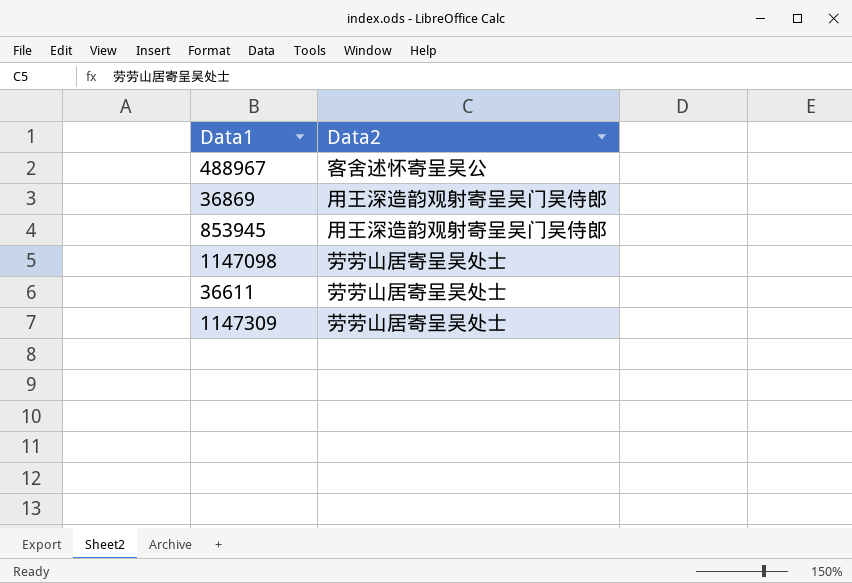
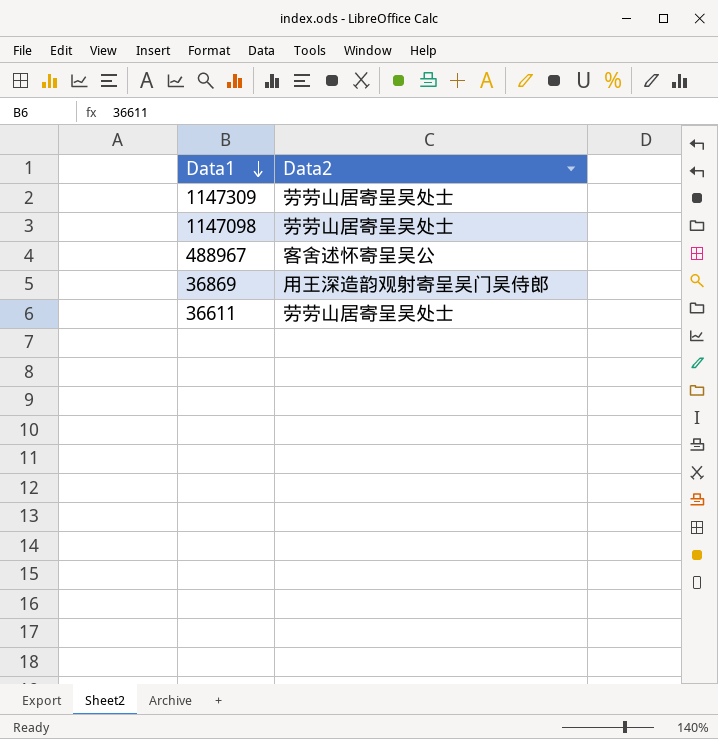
row order: none -> Data1 descending
row 853945: 用王深造韵观射寄呈吴门吴侍郎 -> none

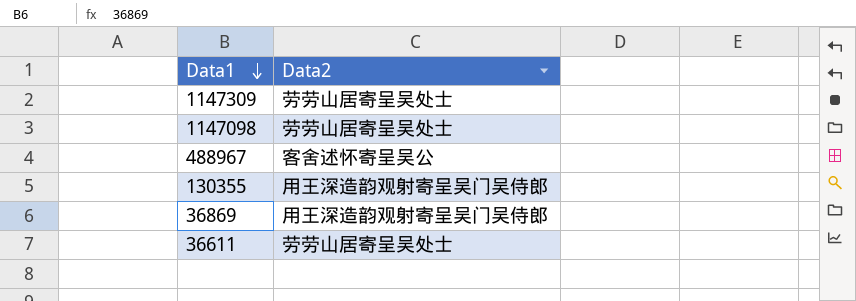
row 130355: none -> 用王深造韵观射寄呈吴门吴侍郎

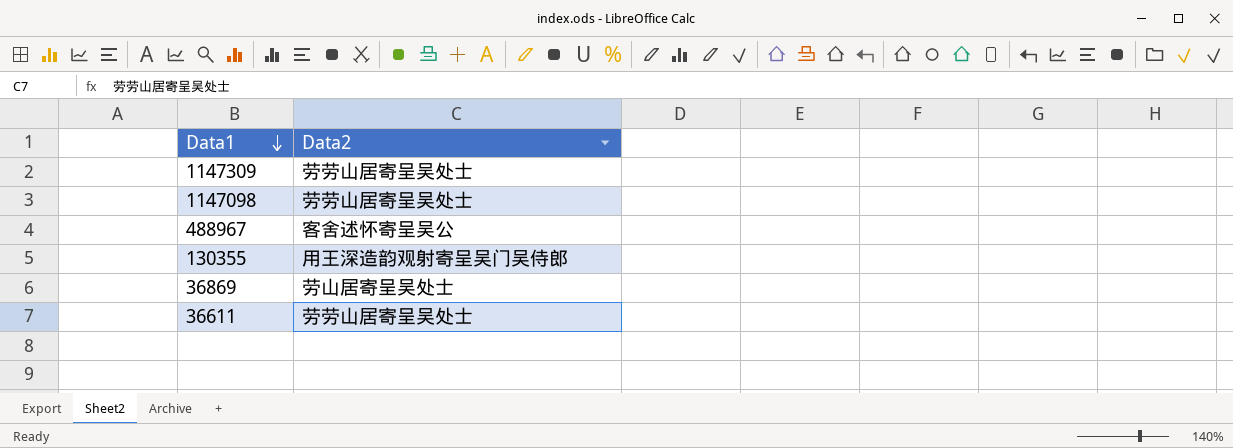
36869 | Data2: 用王深造韵观射寄呈吴门吴侍郎 -> 劳山居寄呈吴处士

